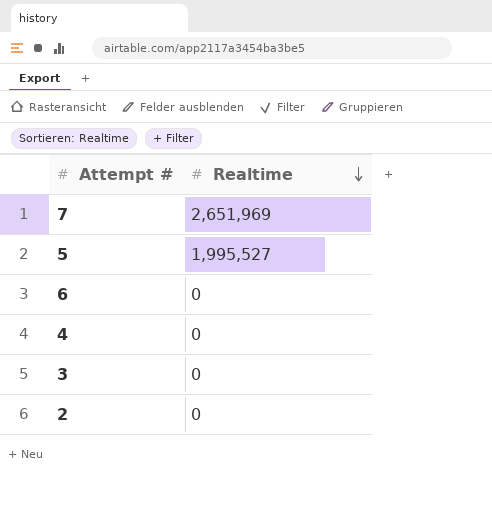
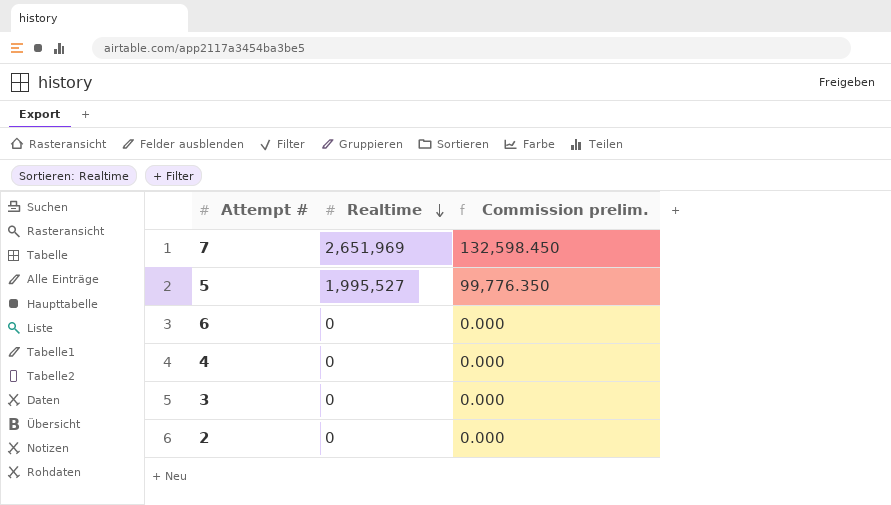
column Commission prelim. | formula: none -> [Realtime] * 0.05

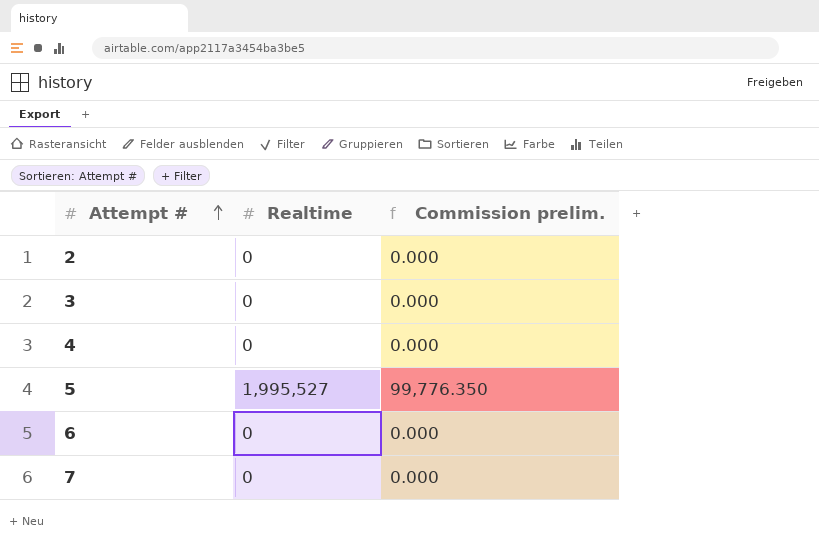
row order: Realtime descending -> Attempt # ascending
7 | Realtime: 2,651,969 -> 0
7 | Commission prelim.: 132,598.450 -> 0.000

